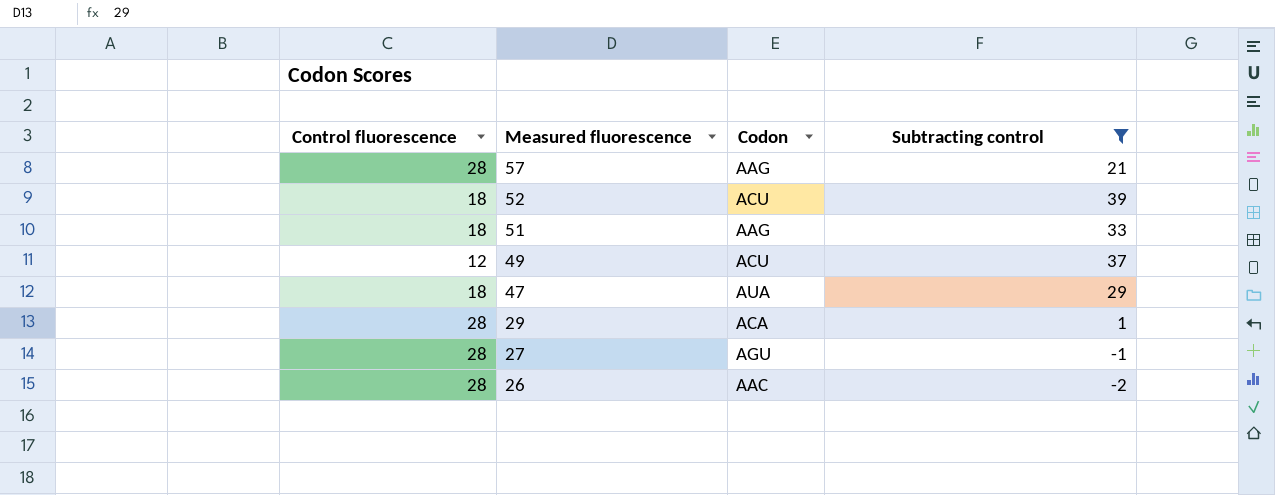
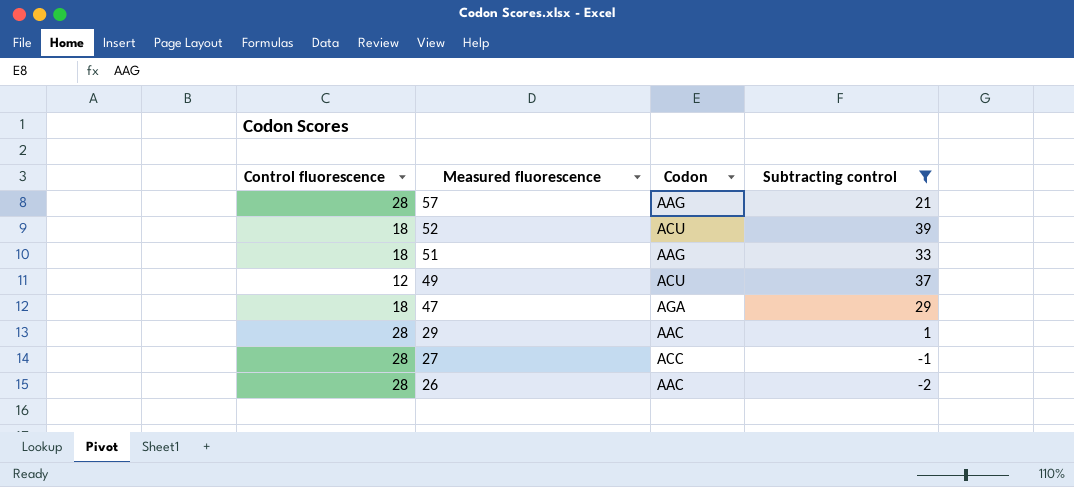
47 | Codon: AUA -> AGA
29 | Codon: ACA -> AAC
27 | Codon: AGU -> ACC

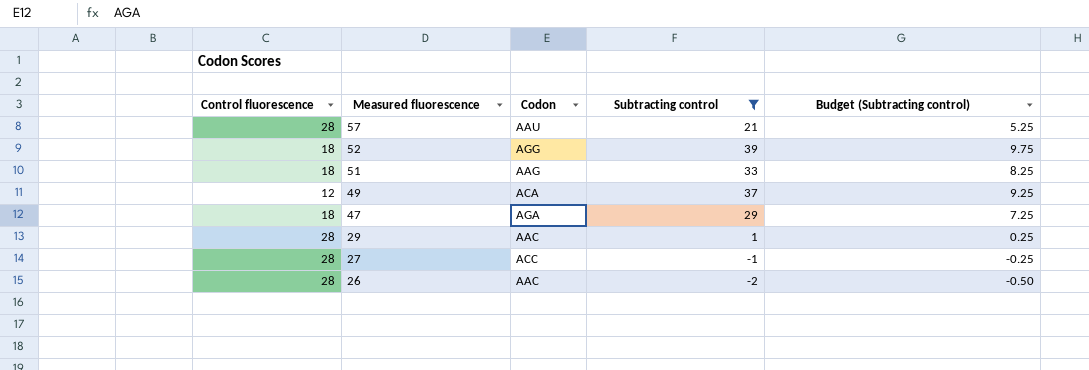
column Budget (Subtracting control) | formula: none -> [Subtracting control] * 0.25
57 | Codon: AAG -> AAU
52 | Codon: ACU -> AGG
49 | Codon: ACU -> ACA

